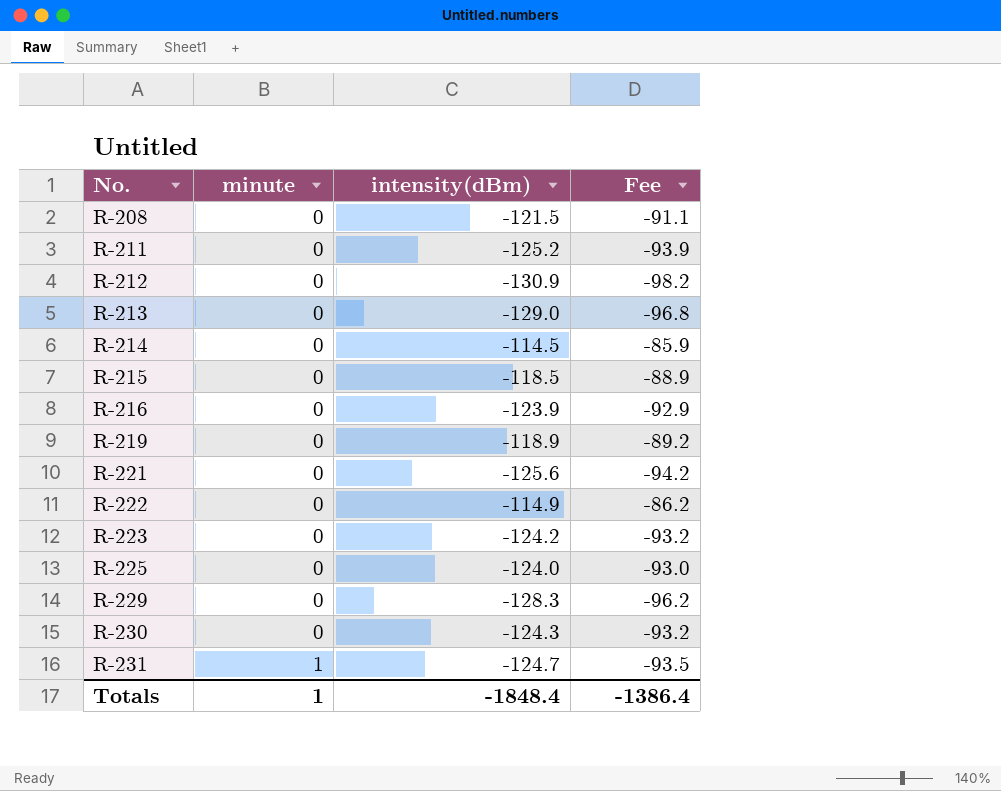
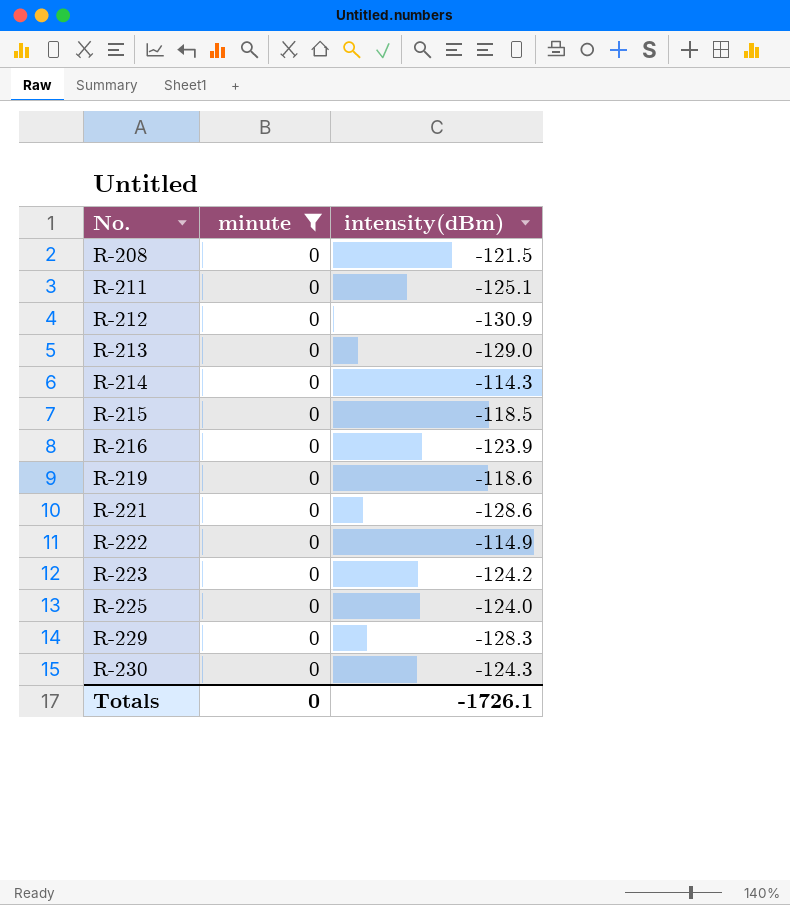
filter: none -> minute = 0
column Fee | formula: [intensity(dBm)] * 0.75 -> none
R-211 | intensity(dBm): -125.2 -> -125.1
R-214 | intensity(dBm): -114.5 -> -114.3
R-219 | intensity(dBm): -118.9 -> -118.6
R-221 | intensity(dBm): -125.6 -> -128.6
Totals | minute: 1 -> 0
Totals | intensity(dBm): -1848.4 -> -1726.1

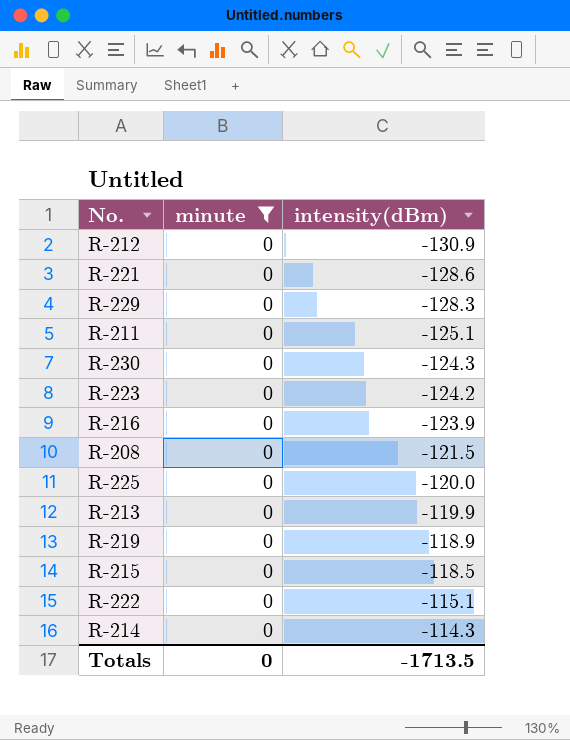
row order: No. ascending -> intensity(dBm) ascending
R-225 | intensity(dBm): -124.0 -> -120.0
R-213 | intensity(dBm): -129.0 -> -119.9
R-219 | intensity(dBm): -118.6 -> -118.9
R-222 | intensity(dBm): -114.9 -> -115.1
Totals | intensity(dBm): -1726.1 -> -1713.5

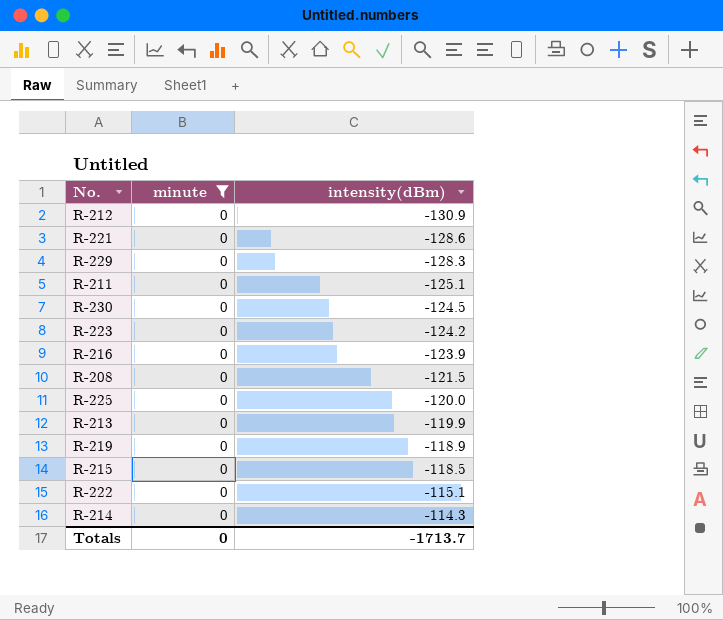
R-230 | intensity(dBm): -124.3 -> -124.5
Totals | intensity(dBm): -1713.5 -> -1713.7

